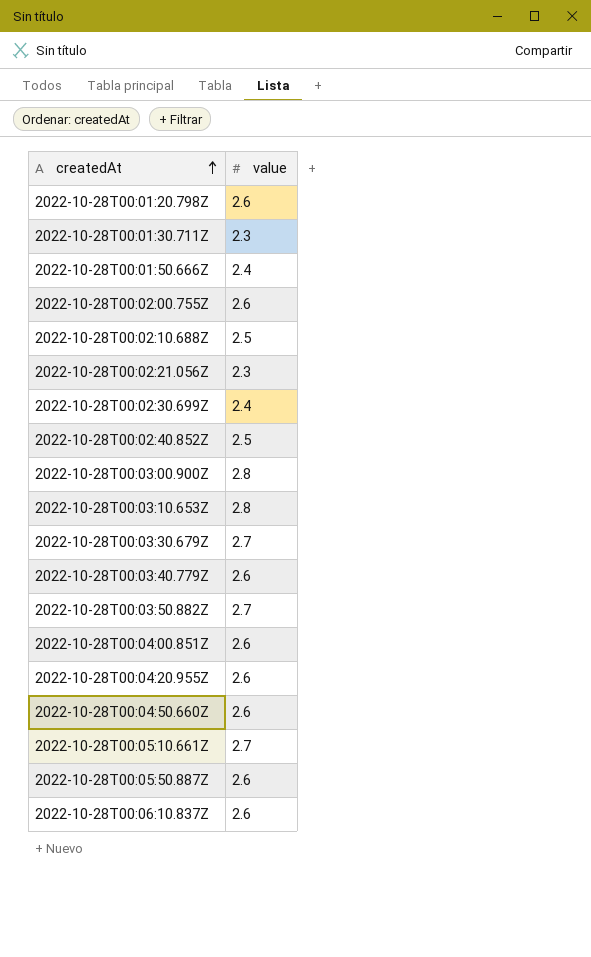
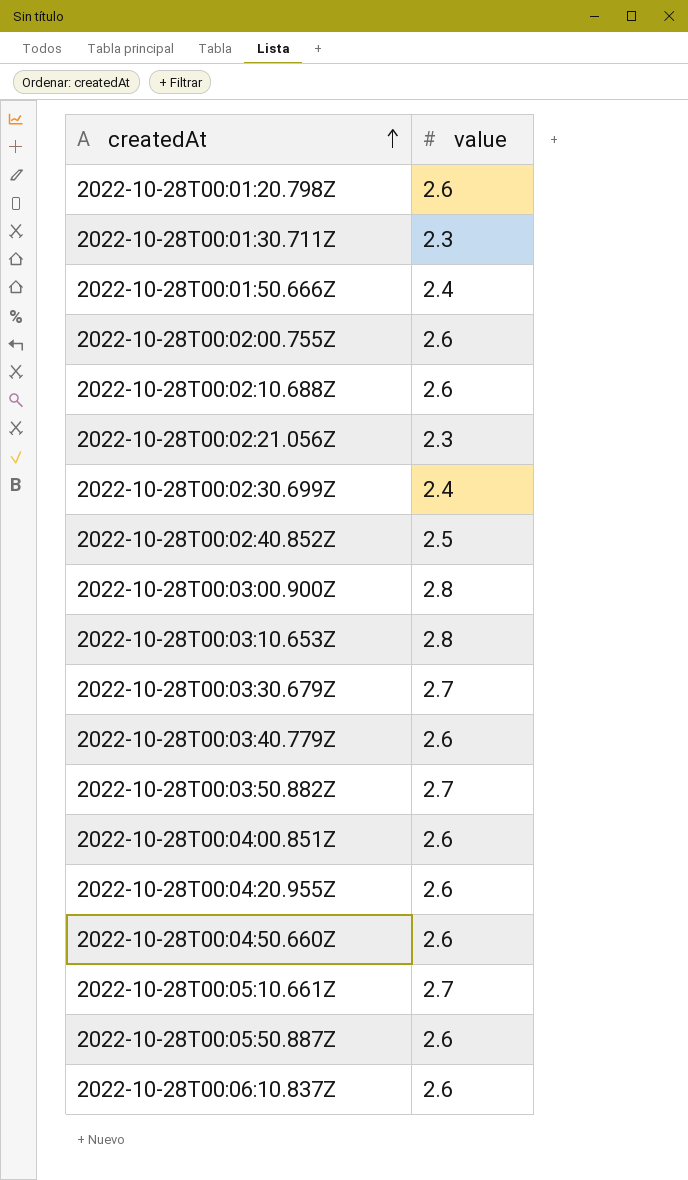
2022-10-28T00:02:10.688Z | value: 2.5 -> 2.6

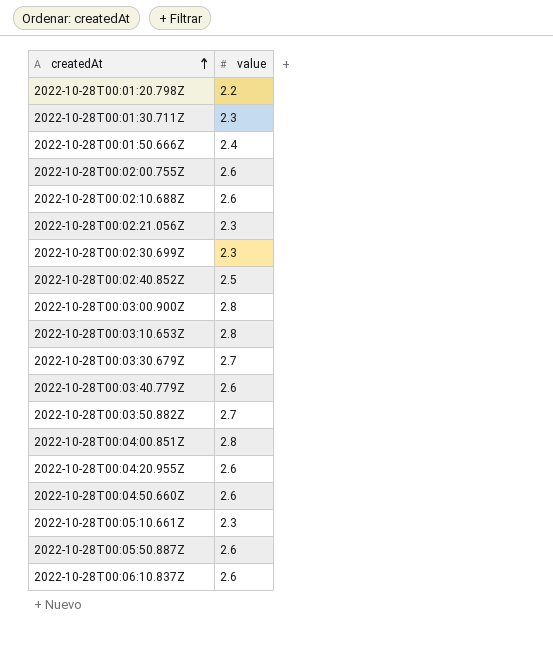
2022-10-28T00:01:20.798Z | value: 2.6 -> 2.2
2022-10-28T00:02:30.699Z | value: 2.4 -> 2.3
2022-10-28T00:04:00.851Z | value: 2.6 -> 2.8
2022-10-28T00:05:10.661Z | value: 2.7 -> 2.3

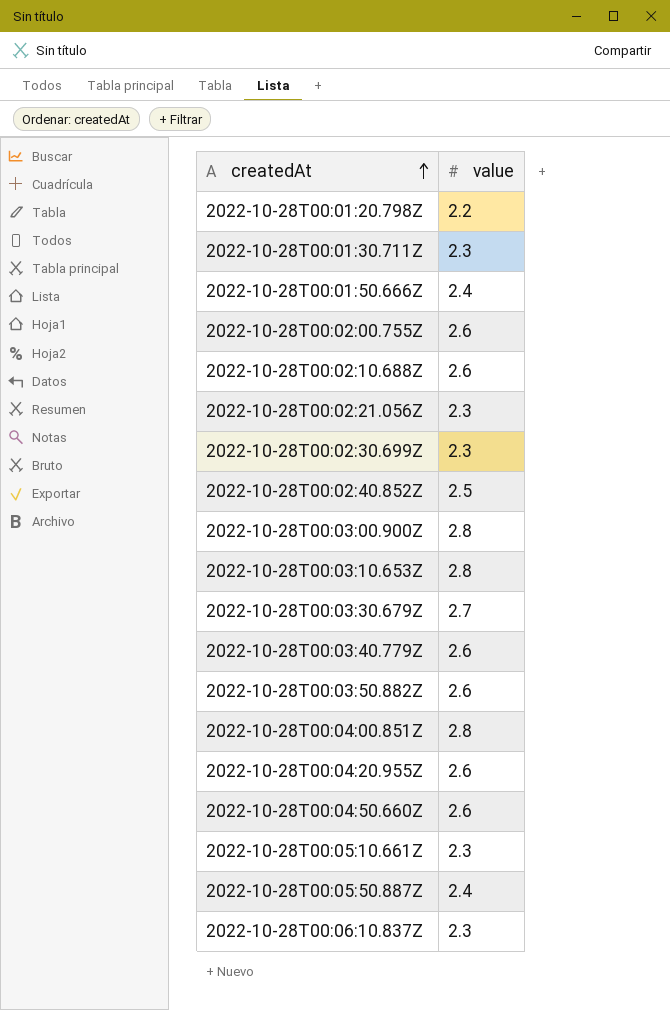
2022-10-28T00:03:50.882Z | value: 2.7 -> 2.6
2022-10-28T00:05:50.887Z | value: 2.6 -> 2.4
2022-10-28T00:06:10.837Z | value: 2.6 -> 2.3

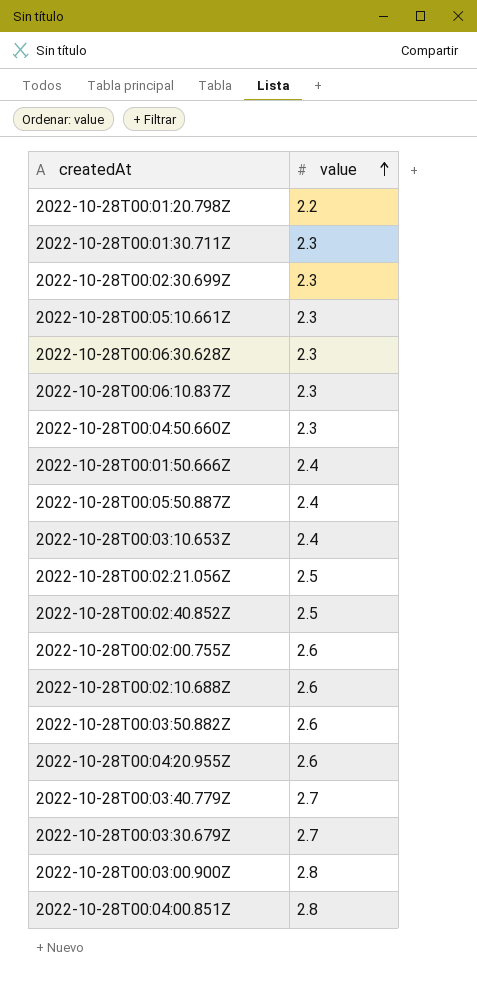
row order: createdAt ascending -> value ascending
row 2022-10-28T00:06:30.628Z: none -> 2.3
2022-10-28T00:04:50.660Z | value: 2.6 -> 2.3
2022-10-28T00:03:10.653Z | value: 2.8 -> 2.4
2022-10-28T00:02:21.056Z | value: 2.3 -> 2.5
2022-10-28T00:03:40.779Z | value: 2.6 -> 2.7

